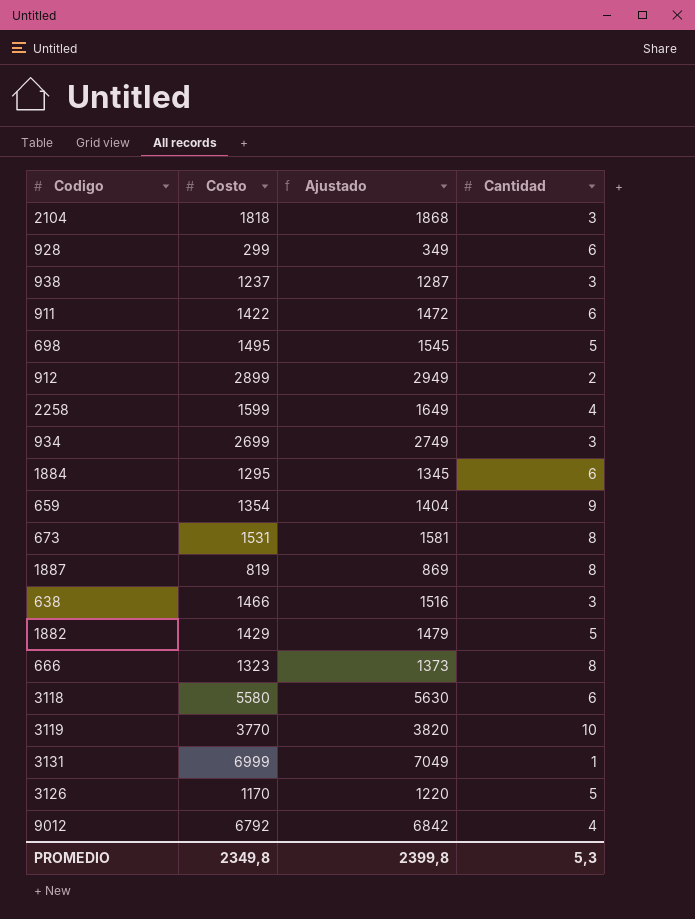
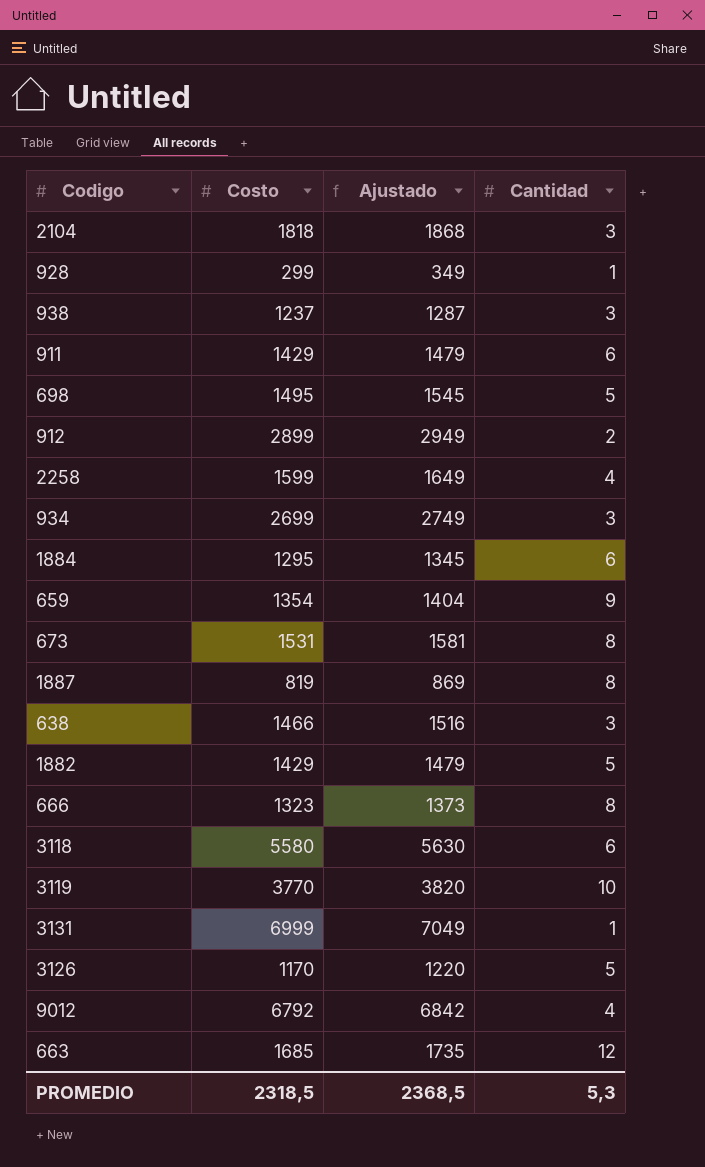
928 | Cantidad: 6 -> 1
911 | Costo: 1422 -> 1429
911 | Ajustado: 1472 -> 1479
row 663: none -> 1685 | 1735 | 12
PROMEDIO | Costo: 2349,8 -> 2318,5
PROMEDIO | Ajustado: 2399,8 -> 2368,5

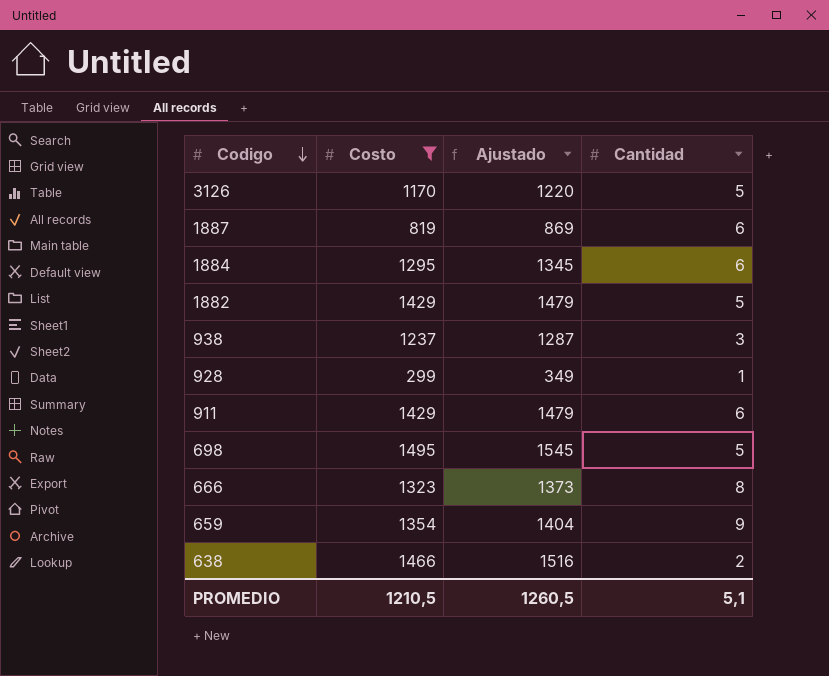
filter: none -> Costo <= 1495
row order: none -> Codigo descending
1887 | Cantidad: 8 -> 6
638 | Cantidad: 3 -> 2
PROMEDIO | Costo: 2318,5 -> 1210,5
PROMEDIO | Ajustado: 2368,5 -> 1260,5
PROMEDIO | Cantidad: 5,3 -> 5,1

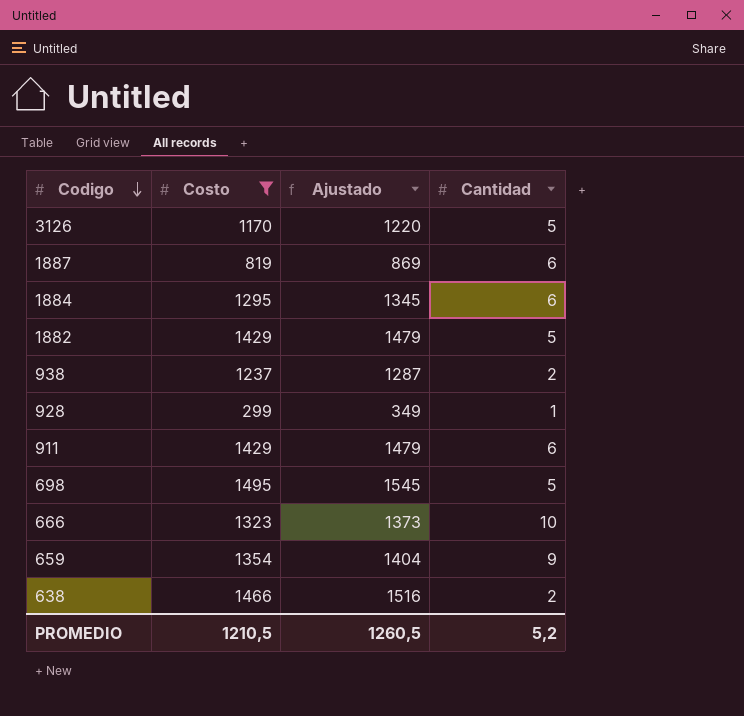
938 | Cantidad: 3 -> 2
666 | Cantidad: 8 -> 10
PROMEDIO | Cantidad: 5,1 -> 5,2

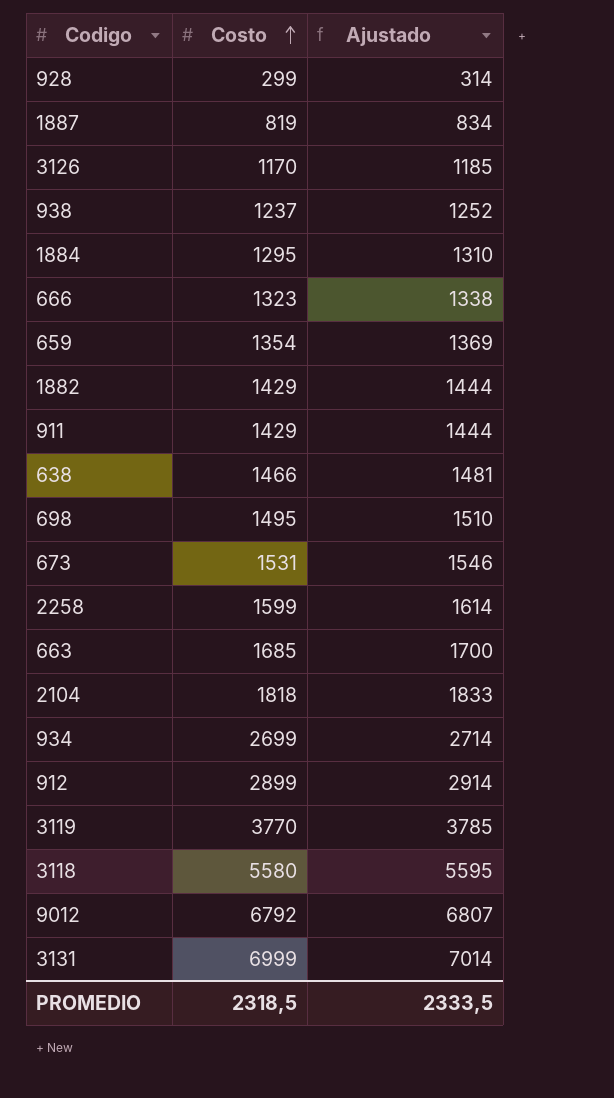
filter: Costo <= 1495 -> none
row order: Codigo descending -> Costo ascending
column Cantidad | position: 4 -> none
column Ajustado | formula: [Costo] + 50 -> [Costo] + 15
PROMEDIO | Costo: 1210,5 -> 2318,5
PROMEDIO | Ajustado: 1260,5 -> 2333,5

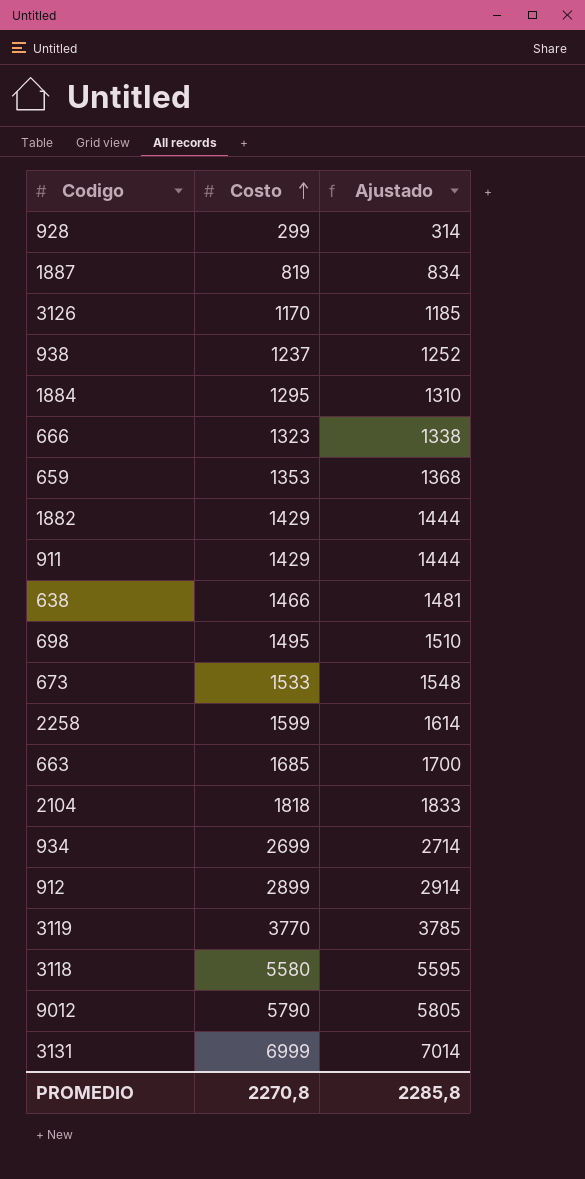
659 | Costo: 1354 -> 1353
659 | Ajustado: 1369 -> 1368
673 | Costo: 1531 -> 1533
673 | Ajustado: 1546 -> 1548
9012 | Costo: 6792 -> 5790
9012 | Ajustado: 6807 -> 5805
PROMEDIO | Costo: 2318,5 -> 2270,8
PROMEDIO | Ajustado: 2333,5 -> 2285,8

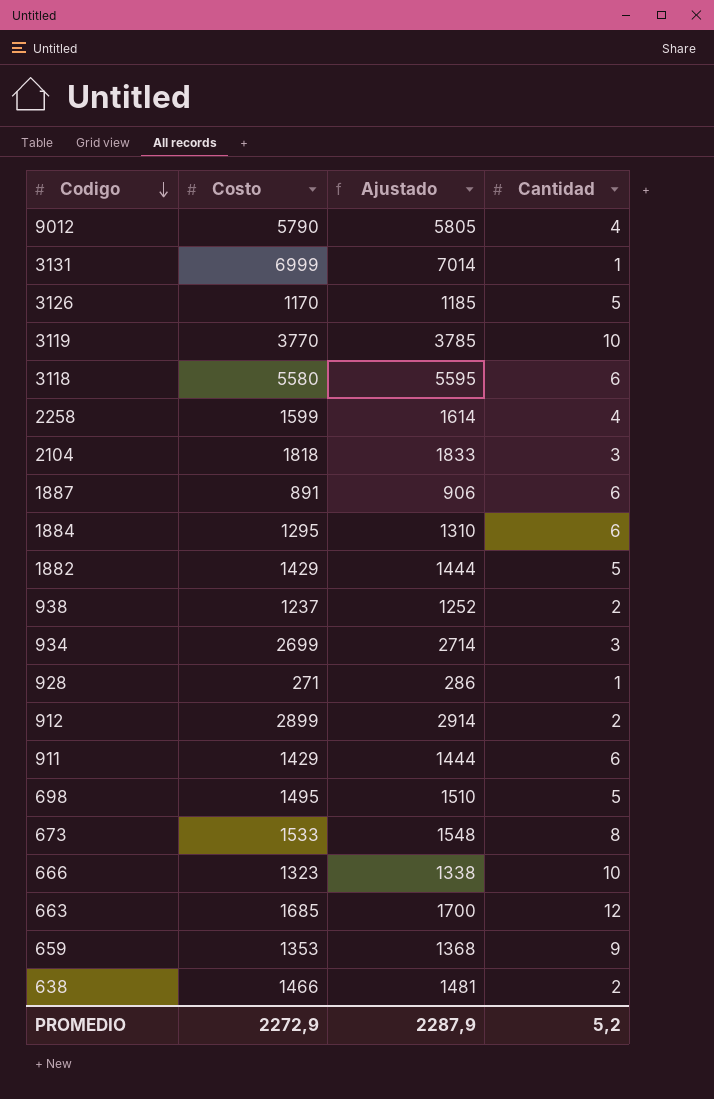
row order: Costo ascending -> Codigo descending
column Cantidad | position: none -> 4
1887 | Costo: 819 -> 891
1887 | Ajustado: 834 -> 906
928 | Costo: 299 -> 271
928 | Ajustado: 314 -> 286
PROMEDIO | Costo: 2270,8 -> 2272,9
PROMEDIO | Ajustado: 2285,8 -> 2287,9

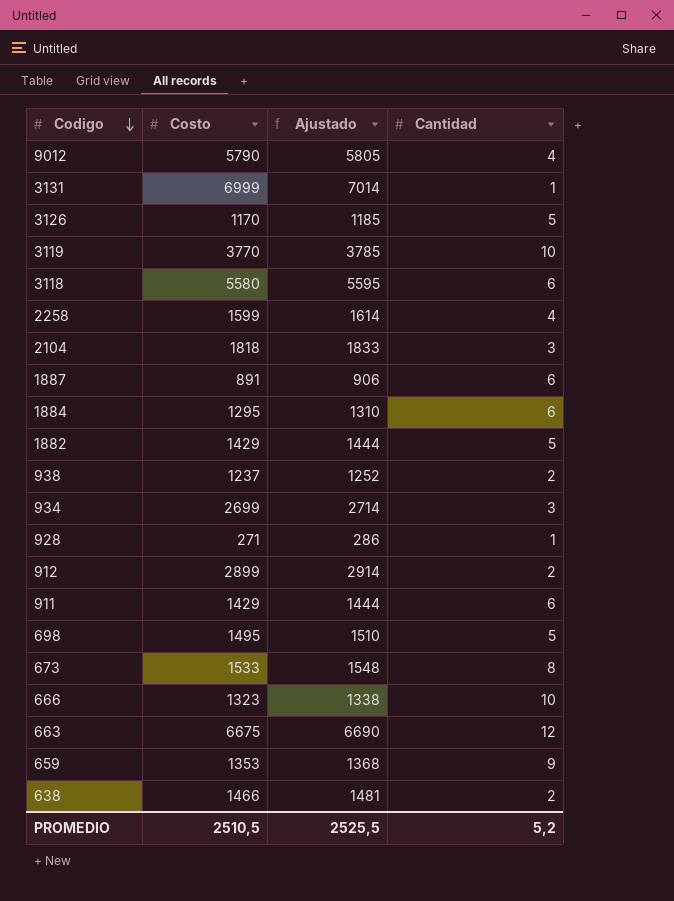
663 | Costo: 1685 -> 6675
663 | Ajustado: 1700 -> 6690
PROMEDIO | Costo: 2272,9 -> 2510,5
PROMEDIO | Ajustado: 2287,9 -> 2525,5

